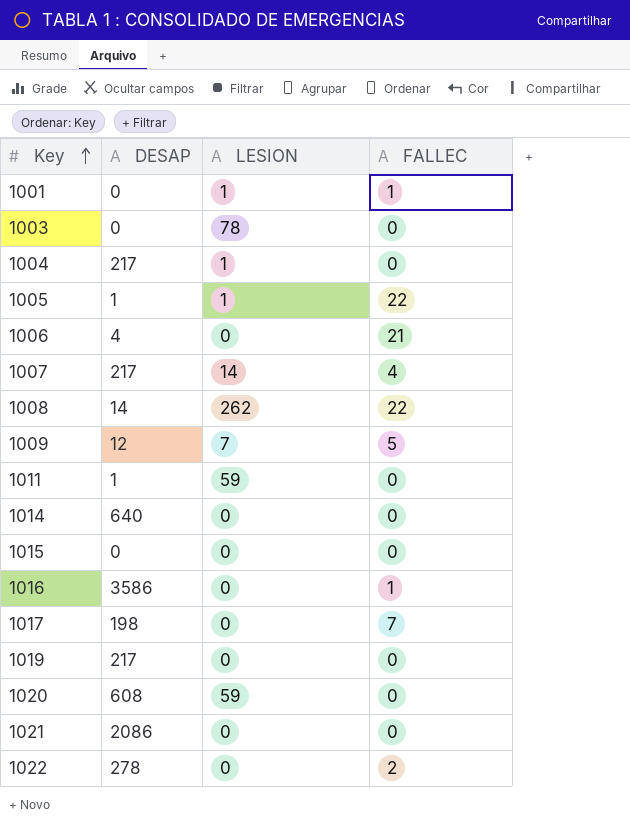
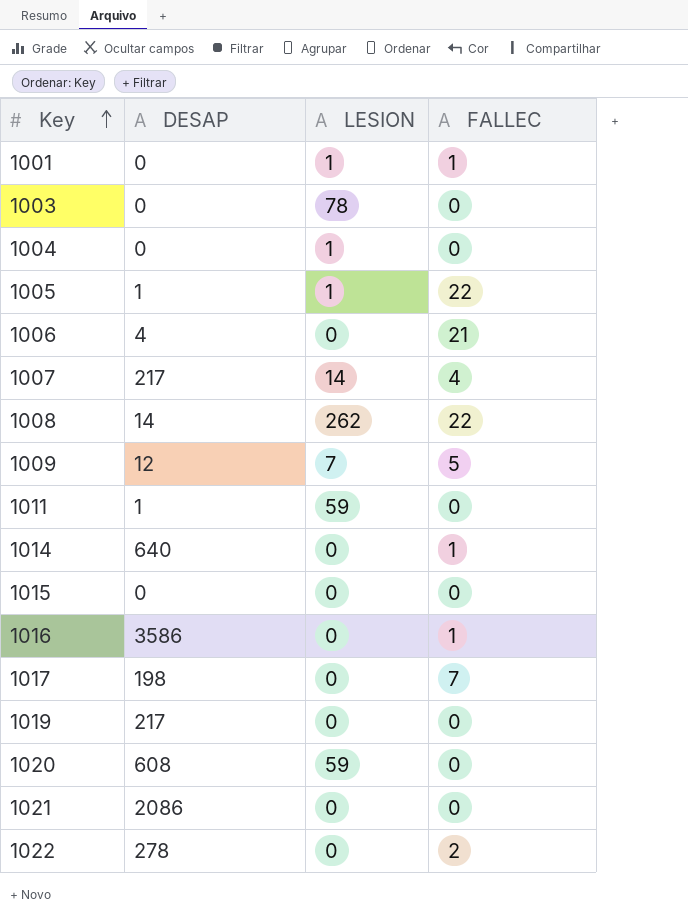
1004 | DESAP: 217 -> 0
1014 | FALLEC: 0 -> 1

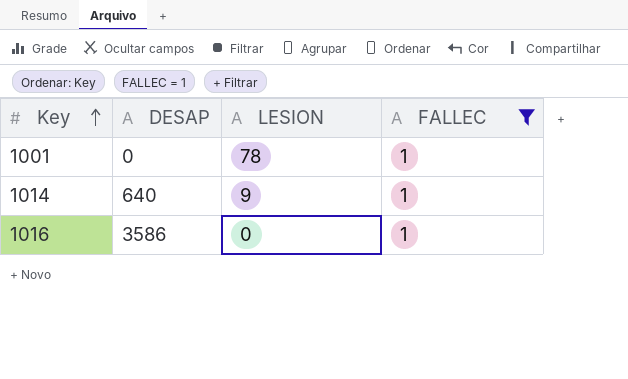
filter: none -> FALLEC = 1
1001 | LESION: 1 -> 78
1014 | LESION: 0 -> 9

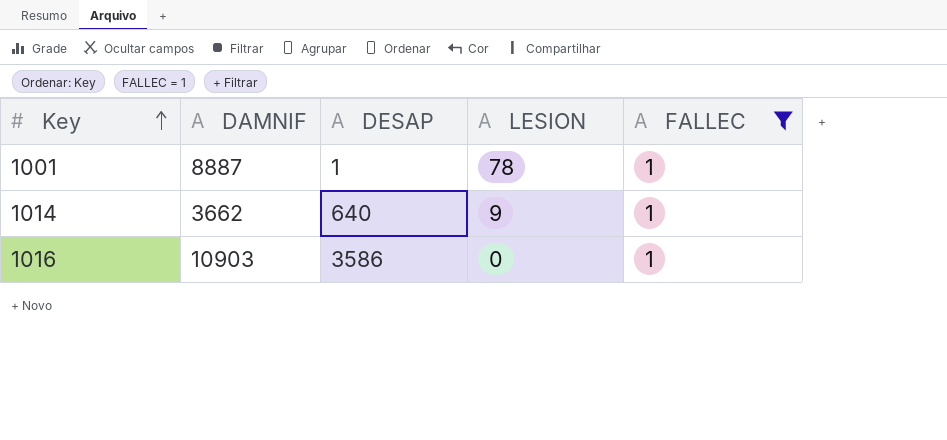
column DAMNIF | position: none -> 2
1001 | DESAP: 0 -> 1

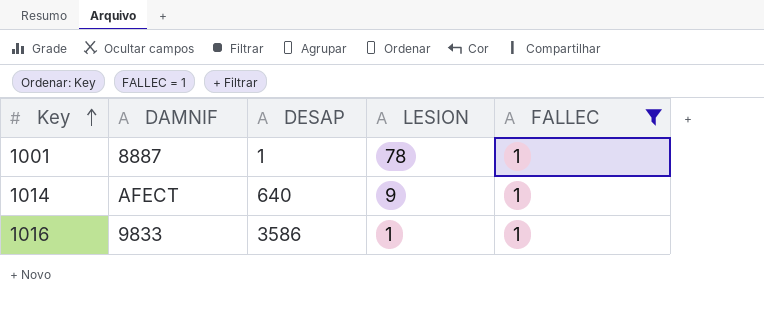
1014 | DAMNIF: 3662 -> AFECT
1016 | DAMNIF: 10903 -> 9833
1016 | LESION: 0 -> 1

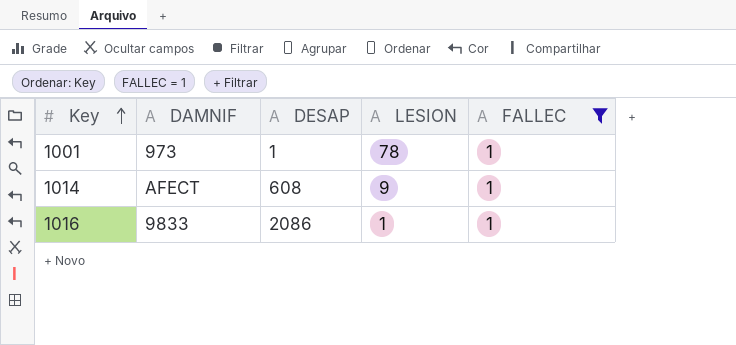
1001 | DAMNIF: 8887 -> 973
1014 | DESAP: 640 -> 608
1016 | DESAP: 3586 -> 2086

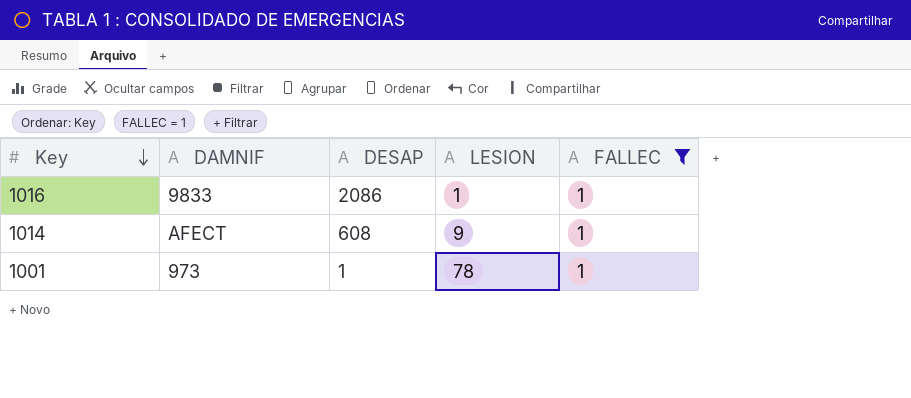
row order: Key ascending -> Key descending

